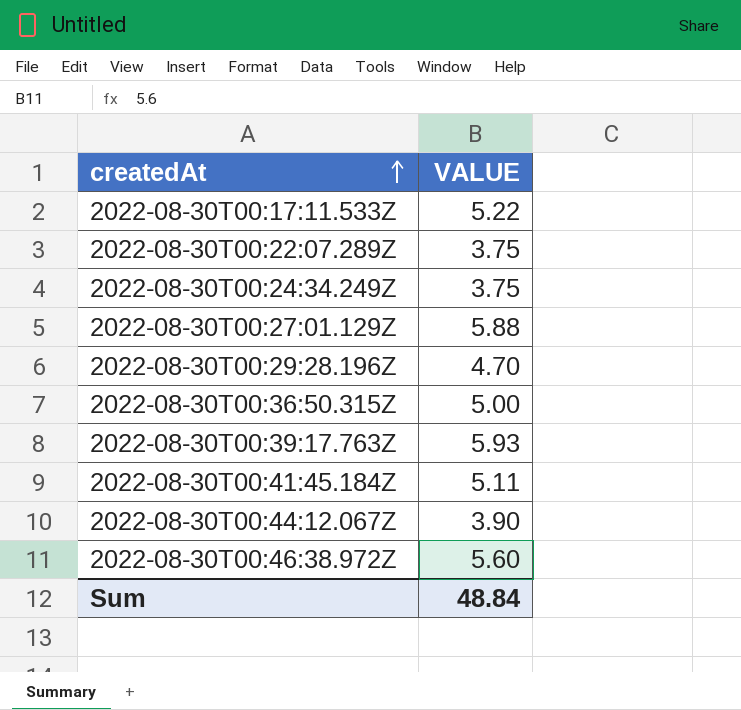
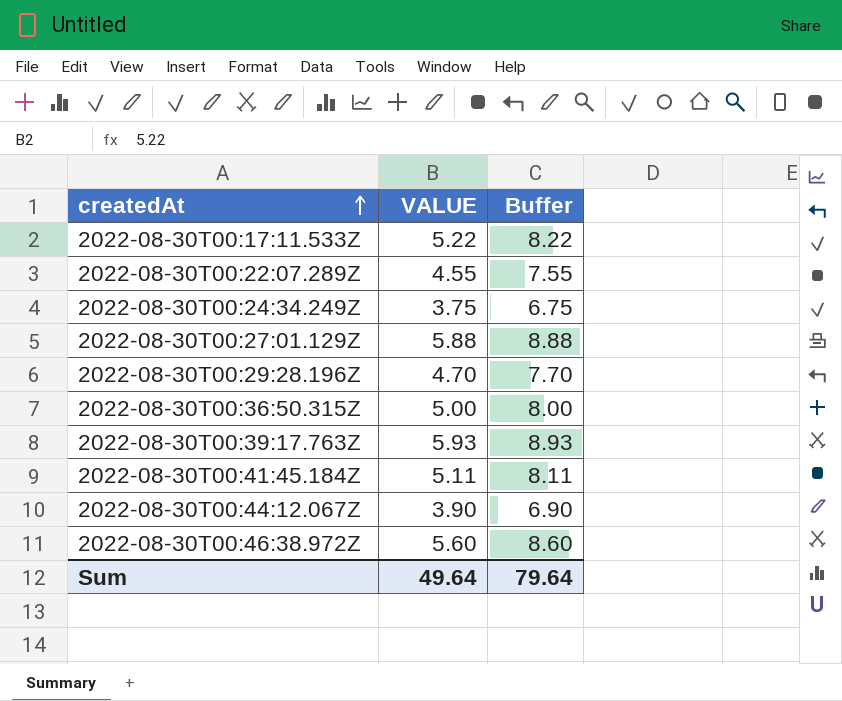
column Buffer | formula: none -> [VALUE] + 3
2022-08-30T00:22:07.289Z | VALUE: 3.75 -> 4.55
Sum | VALUE: 48.84 -> 49.64

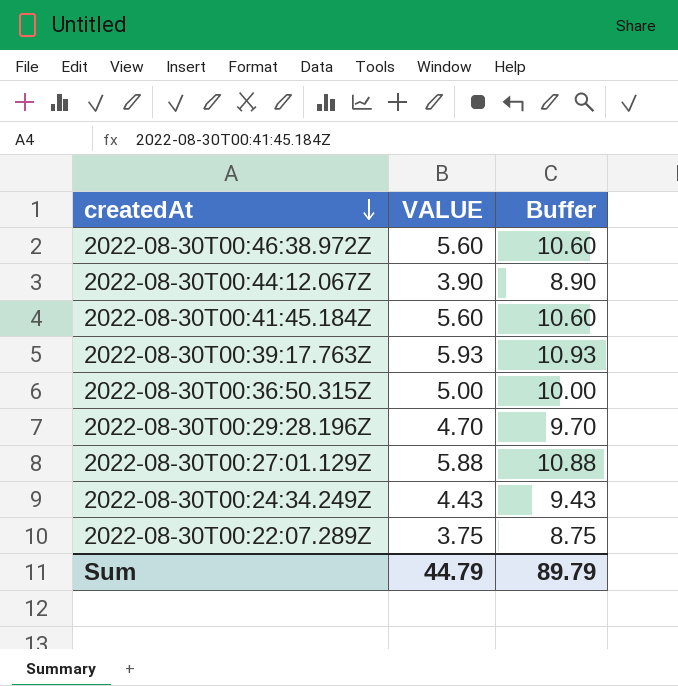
row order: createdAt ascending -> createdAt descending
column Buffer | formula: [VALUE] + 3 -> [VALUE] + 5
row 2022-08-30T00:17:11.533Z: 5.22 | 8.22 -> none
2022-08-30T00:41:45.184Z | VALUE: 5.11 -> 5.60
2022-08-30T00:24:34.249Z | VALUE: 3.75 -> 4.43
2022-08-30T00:22:07.289Z | VALUE: 4.55 -> 3.75
Sum | VALUE: 49.64 -> 44.79
Sum | Buffer: 79.64 -> 89.79

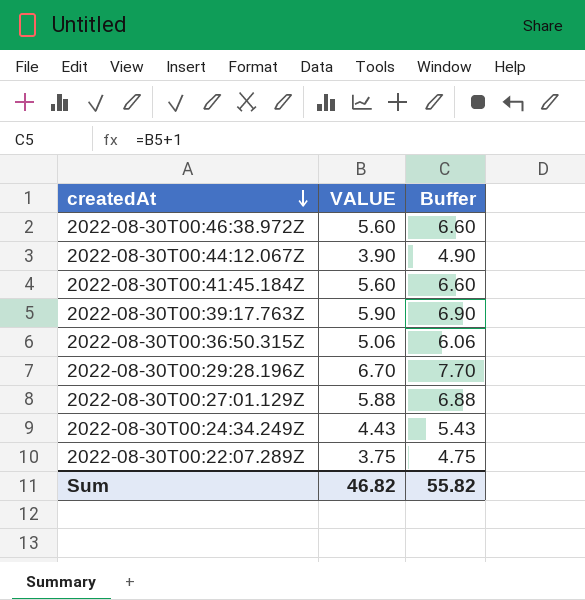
column Buffer | formula: [VALUE] + 5 -> [VALUE] + 1
2022-08-30T00:39:17.763Z | VALUE: 5.93 -> 5.90
2022-08-30T00:36:50.315Z | VALUE: 5.00 -> 5.06
2022-08-30T00:29:28.196Z | VALUE: 4.70 -> 6.70
Sum | VALUE: 44.79 -> 46.82
Sum | Buffer: 89.79 -> 55.82

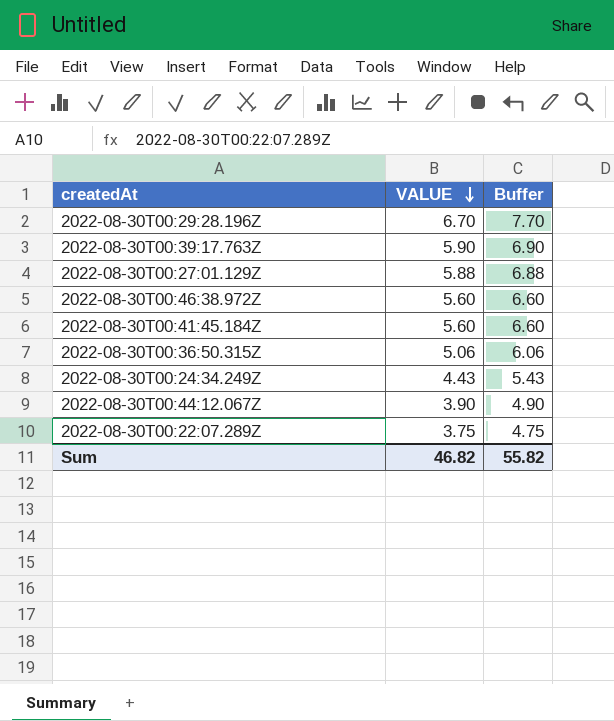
row order: createdAt descending -> VALUE descending

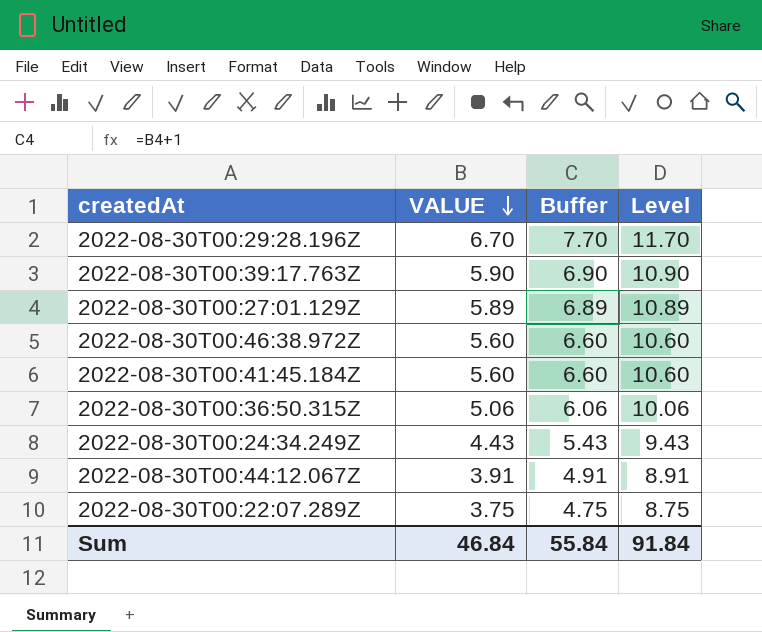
column Level | formula: none -> [VALUE] + 5
2022-08-30T00:27:01.129Z | VALUE: 5.88 -> 5.89
2022-08-30T00:27:01.129Z | Buffer: 6.88 -> 6.89
2022-08-30T00:44:12.067Z | VALUE: 3.90 -> 3.91
2022-08-30T00:44:12.067Z | Buffer: 4.90 -> 4.91
Sum | VALUE: 46.82 -> 46.84
Sum | Buffer: 55.82 -> 55.84

